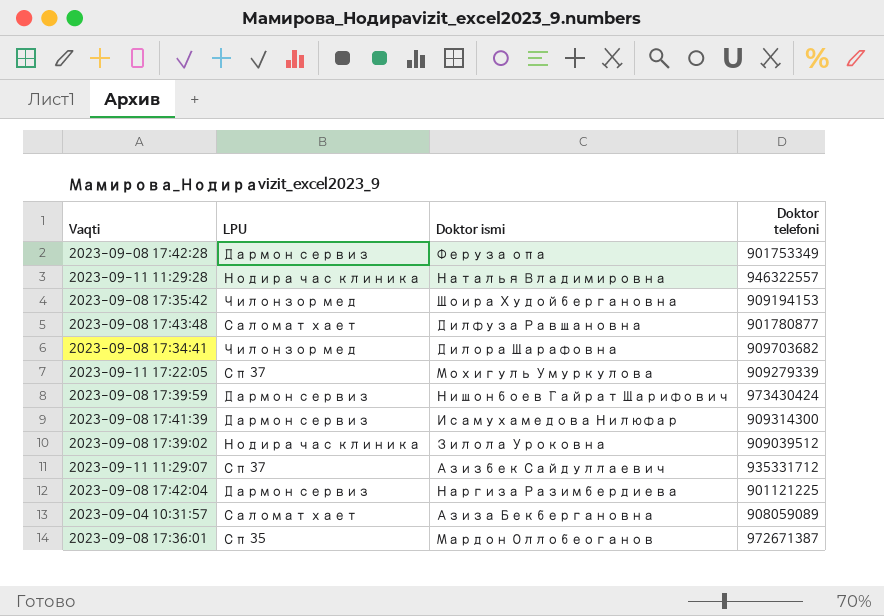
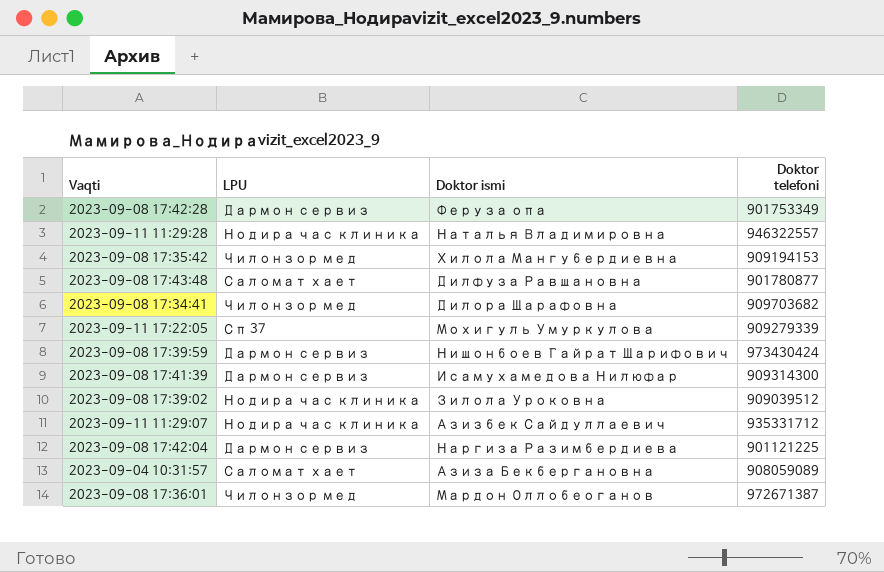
2023-09-08 17:35:42 | Doktor ismi: Шоира Худойбергановна -> Хилола Мангубердиевна
2023-09-11 11:29:07 | LPU: Сп 37 -> Нодира час клиника
2023-09-08 17:36:01 | LPU: Сп 35 -> Чилонзор мед

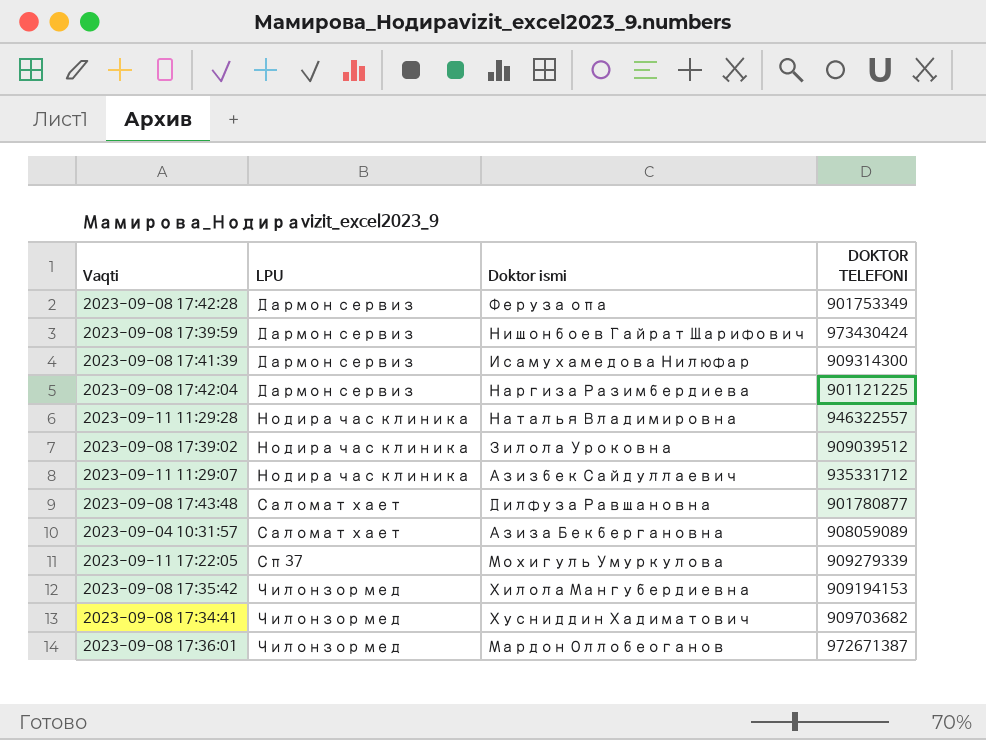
row order: none -> LPU ascending
column name: Doktor telefoni -> DOKTOR TELEFONI
2023-09-08 17:34:41 | Doktor ismi: Дилора Шарафовна -> Хусниддин Хадиматович

